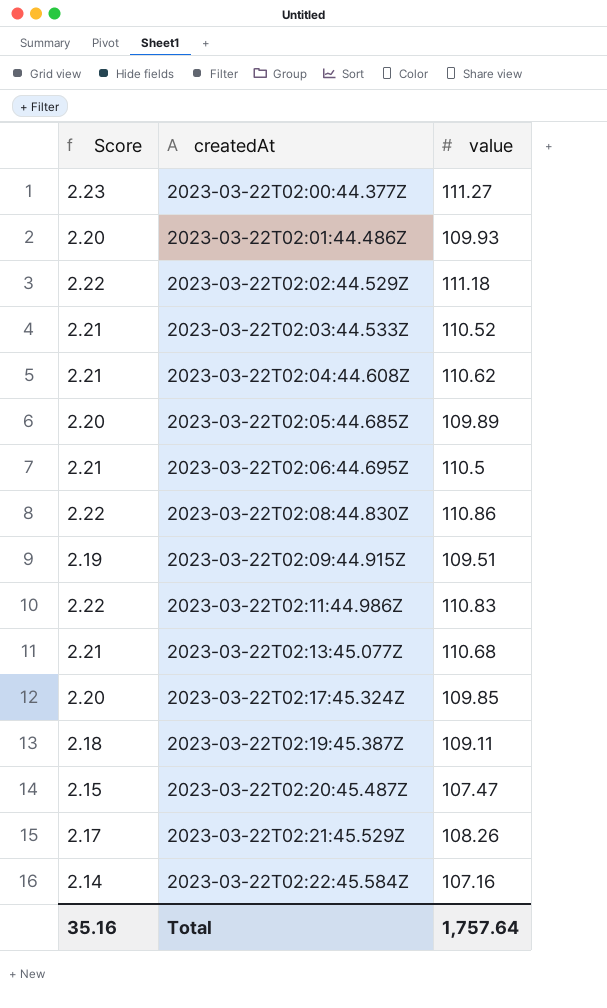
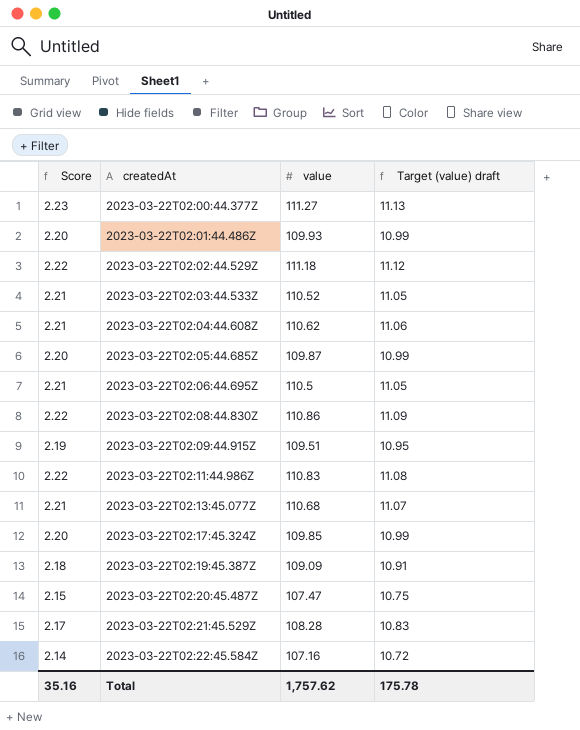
column Target (value) draft | formula: none -> [value] * 0.1
2023-03-22T02:05:44.685Z | value: 109.89 -> 109.87
2023-03-22T02:19:45.387Z | value: 109.11 -> 109.09
2023-03-22T02:21:45.529Z | value: 108.26 -> 108.28
Total | value: 1,757.64 -> 1,757.62

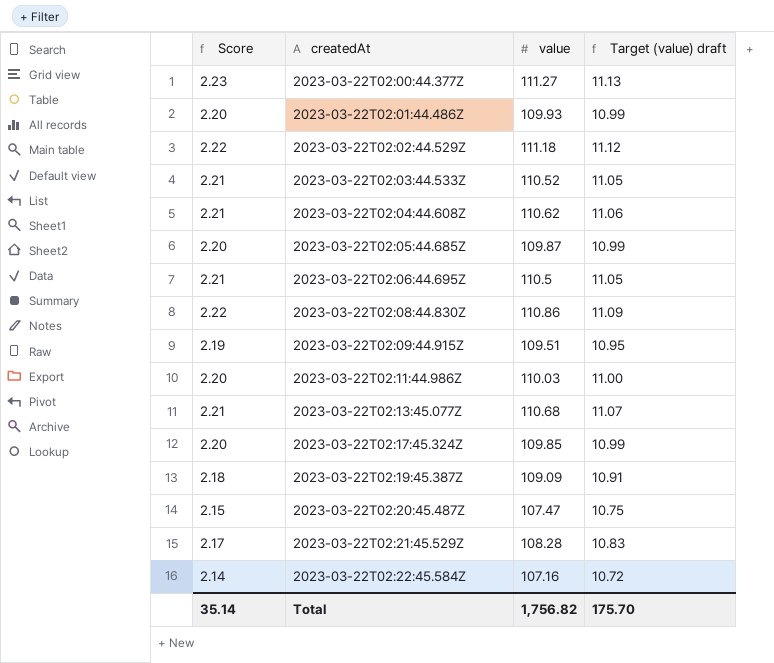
2023-03-22T02:11:44.986Z | Score: 2.22 -> 2.20
2023-03-22T02:11:44.986Z | value: 110.83 -> 110.03
2023-03-22T02:11:44.986Z | Target (value) draft: 11.08 -> 11.00
Total | Score: 35.16 -> 35.14
Total | value: 1,757.62 -> 1,756.82
Total | Target (value) draft: 175.78 -> 175.70

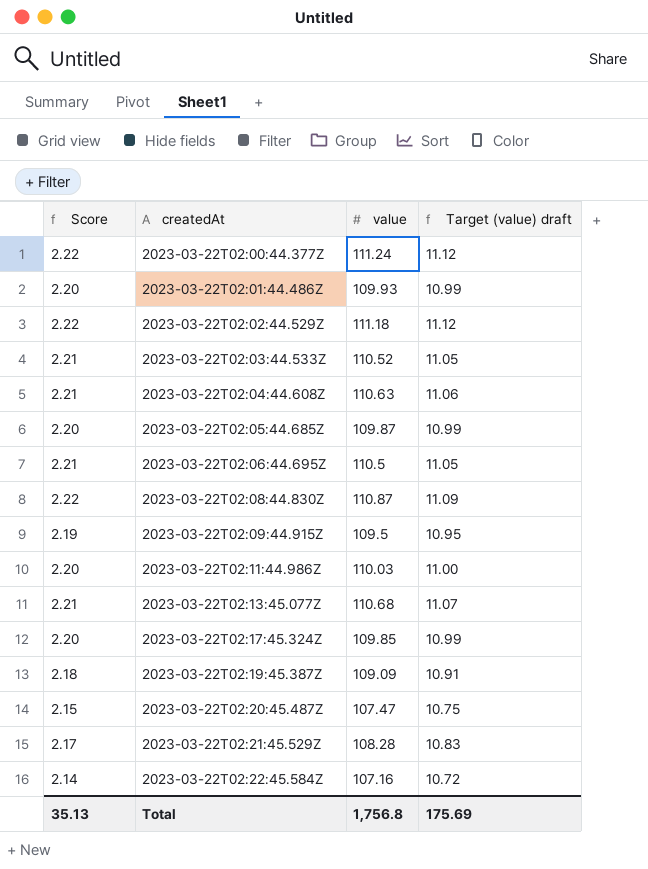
2023-03-22T02:00:44.377Z | Score: 2.23 -> 2.22
2023-03-22T02:00:44.377Z | value: 111.27 -> 111.24
2023-03-22T02:00:44.377Z | Target (value) draft: 11.13 -> 11.12
2023-03-22T02:04:44.608Z | value: 110.62 -> 110.63
2023-03-22T02:08:44.830Z | value: 110.86 -> 110.87
2023-03-22T02:09:44.915Z | value: 109.51 -> 109.5
Total | Score: 35.14 -> 35.13
Total | value: 1,756.82 -> 1,756.8
Total | Target (value) draft: 175.70 -> 175.69

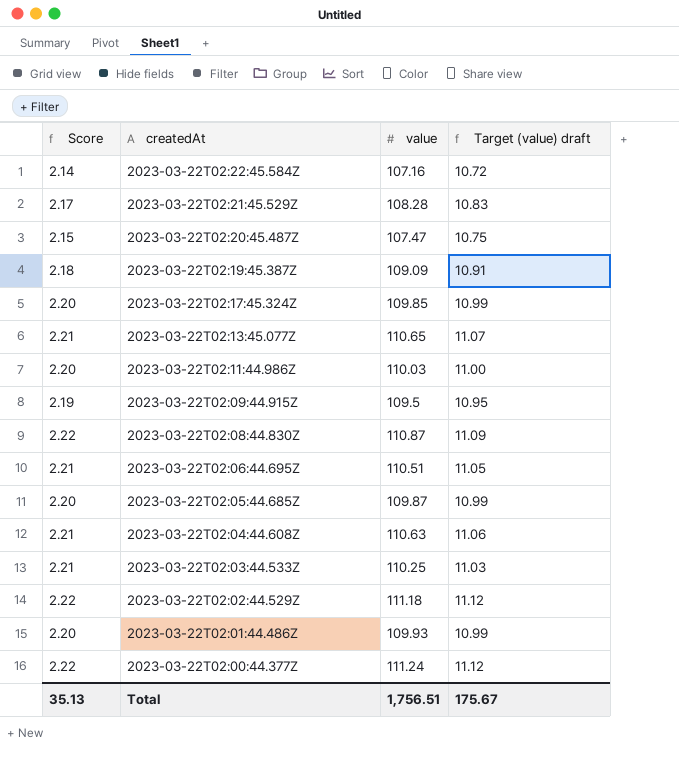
row order: createdAt ascending -> createdAt descending
2023-03-22T02:13:45.077Z | value: 110.68 -> 110.65
2023-03-22T02:06:44.695Z | value: 110.5 -> 110.51
2023-03-22T02:03:44.533Z | value: 110.52 -> 110.25
2023-03-22T02:03:44.533Z | Target (value) draft: 11.05 -> 11.03
Total | value: 1,756.8 -> 1,756.51
Total | Target (value) draft: 175.69 -> 175.67

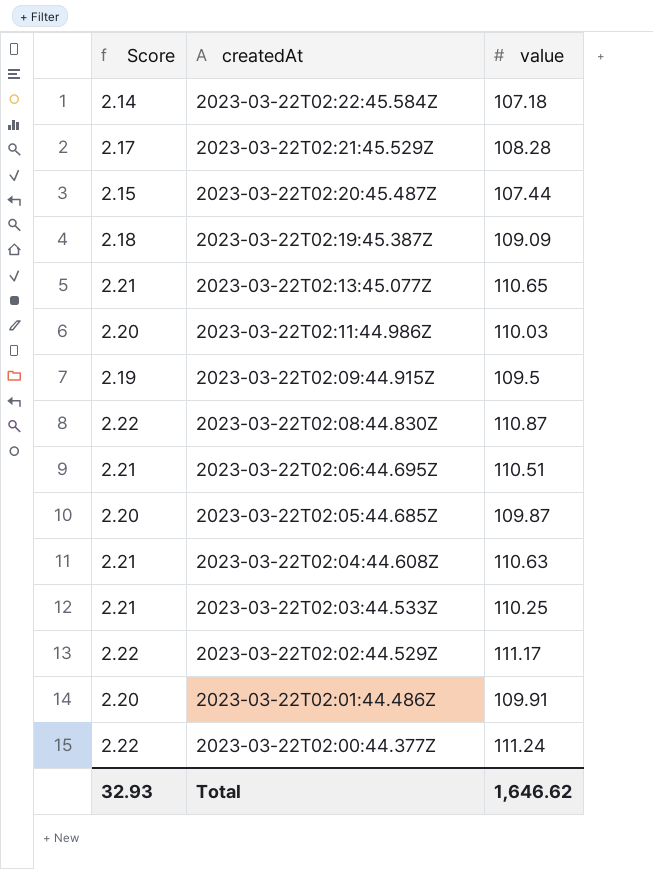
column Target (value) draft | formula: [value] * 0.1 -> none
row 2023-03-22T02:17:45.324Z: 2.20 | 109.85 | 10.99 -> none
2023-03-22T02:22:45.584Z | value: 107.16 -> 107.18
2023-03-22T02:20:45.487Z | value: 107.47 -> 107.44
2023-03-22T02:02:44.529Z | value: 111.18 -> 111.17
2023-03-22T02:01:44.486Z | value: 109.93 -> 109.91
Total | Score: 35.13 -> 32.93
Total | value: 1,756.51 -> 1,646.62

